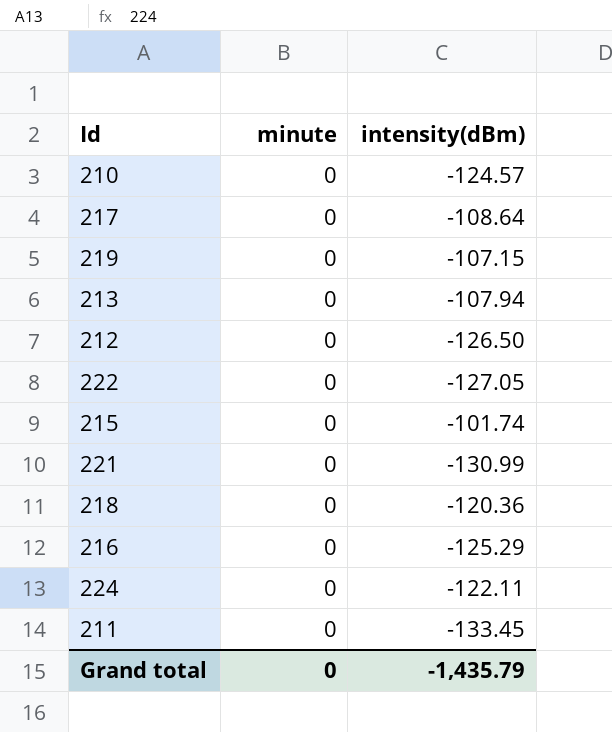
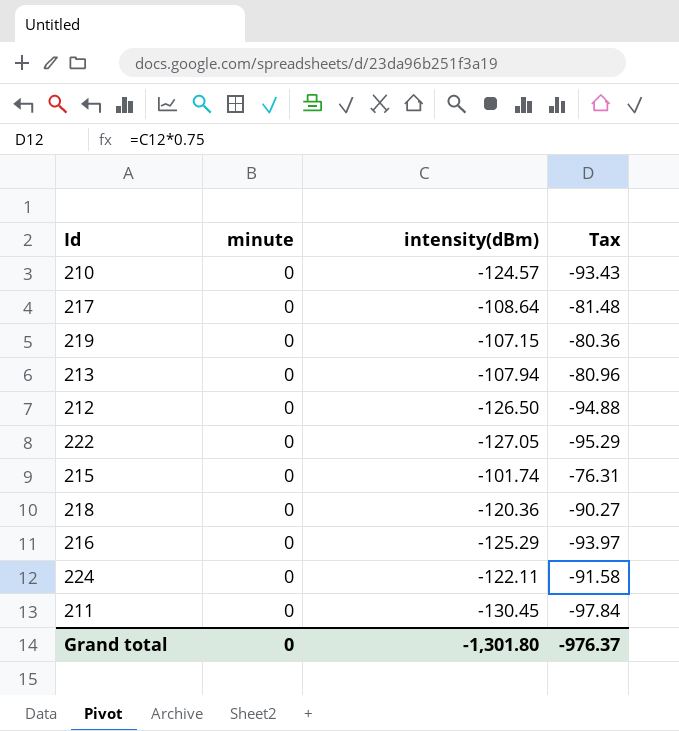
column Tax | formula: none -> [intensity(dBm)] * 0.75
row 221: 0 | -130.99 -> none
211 | intensity(dBm): -133.45 -> -130.45
Grand total | intensity(dBm): -1,435.79 -> -1,301.80

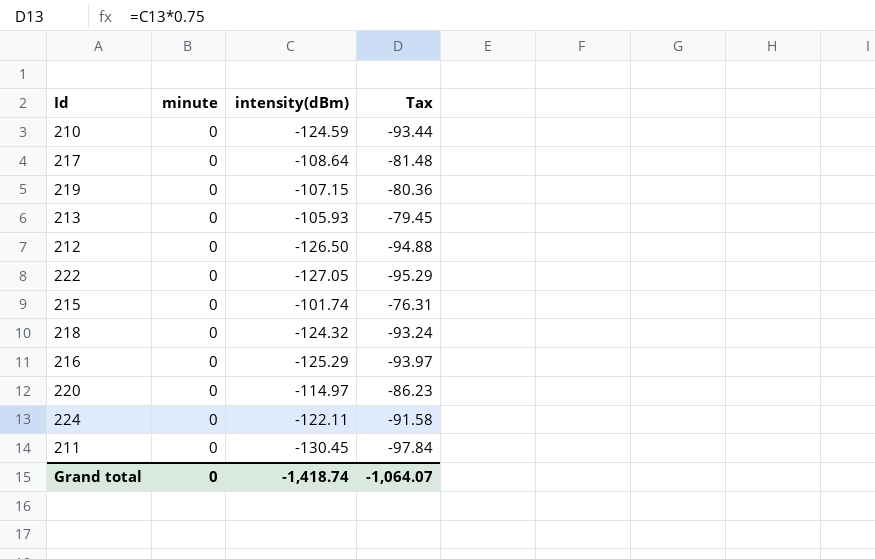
210 | intensity(dBm): -124.57 -> -124.59
210 | Tax: -93.43 -> -93.44
213 | intensity(dBm): -107.94 -> -105.93
213 | Tax: -80.96 -> -79.45
218 | intensity(dBm): -120.36 -> -124.32
218 | Tax: -90.27 -> -93.24
row 220: none -> 0 | -114.97 | -86.23
Grand total | intensity(dBm): -1,301.80 -> -1,418.74
Grand total | Tax: -976.37 -> -1,064.07

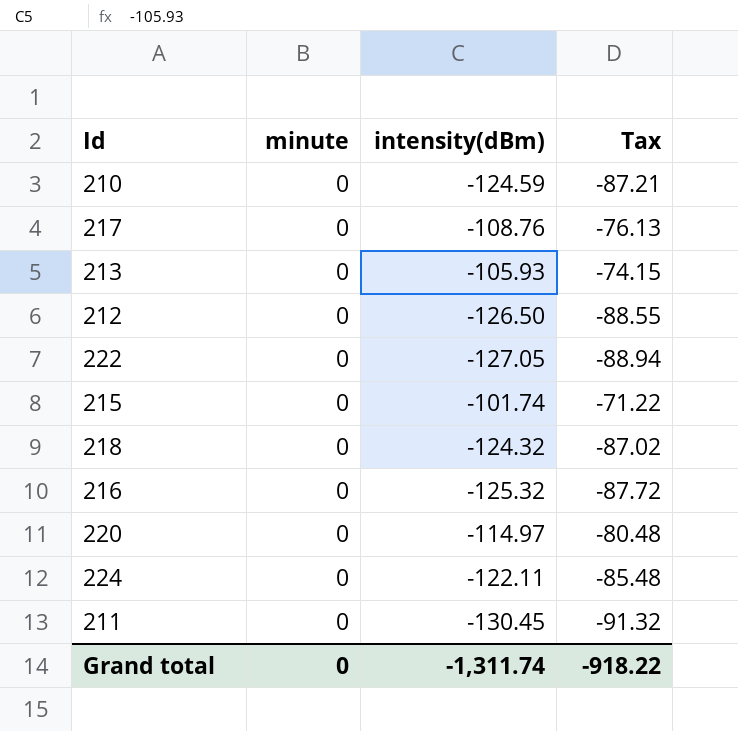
column Tax | formula: [intensity(dBm)] * 0.75 -> [intensity(dBm)] * 0.7
row 219: 0 | -107.15 | -80.36 -> none
217 | intensity(dBm): -108.64 -> -108.76
216 | intensity(dBm): -125.29 -> -125.32
Grand total | intensity(dBm): -1,418.74 -> -1,311.74
Grand total | Tax: -1,064.07 -> -918.22

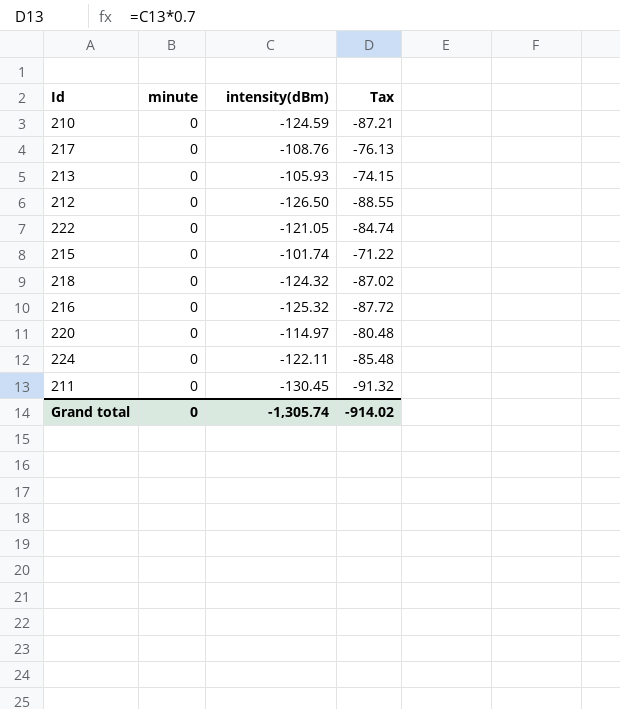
222 | intensity(dBm): -127.05 -> -121.05
222 | Tax: -88.94 -> -84.74
Grand total | intensity(dBm): -1,311.74 -> -1,305.74
Grand total | Tax: -918.22 -> -914.02

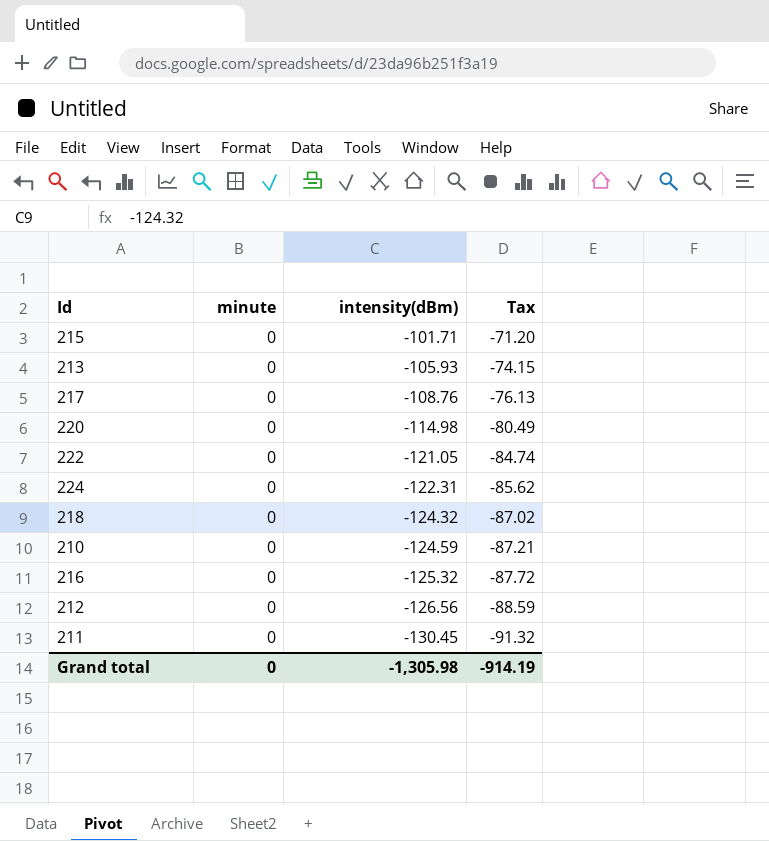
row order: none -> intensity(dBm) descending
215 | intensity(dBm): -101.74 -> -101.71
215 | Tax: -71.22 -> -71.20
220 | intensity(dBm): -114.97 -> -114.98
220 | Tax: -80.48 -> -80.49
224 | intensity(dBm): -122.11 -> -122.31
224 | Tax: -85.48 -> -85.62
212 | intensity(dBm): -126.50 -> -126.56
212 | Tax: -88.55 -> -88.59
Grand total | intensity(dBm): -1,305.74 -> -1,305.98
Grand total | Tax: -914.02 -> -914.19

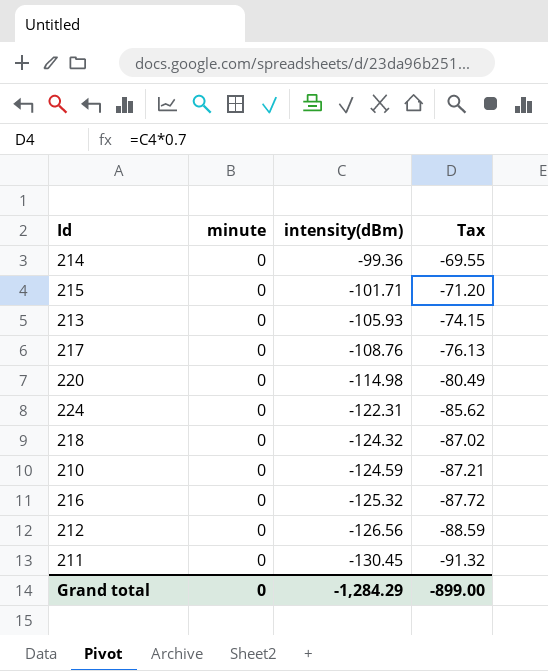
row 222: 0 | -121.05 | -84.74 -> none
row 214: none -> 0 | -99.36 | -69.55
Grand total | intensity(dBm): -1,305.98 -> -1,284.29
Grand total | Tax: -914.19 -> -899.00

